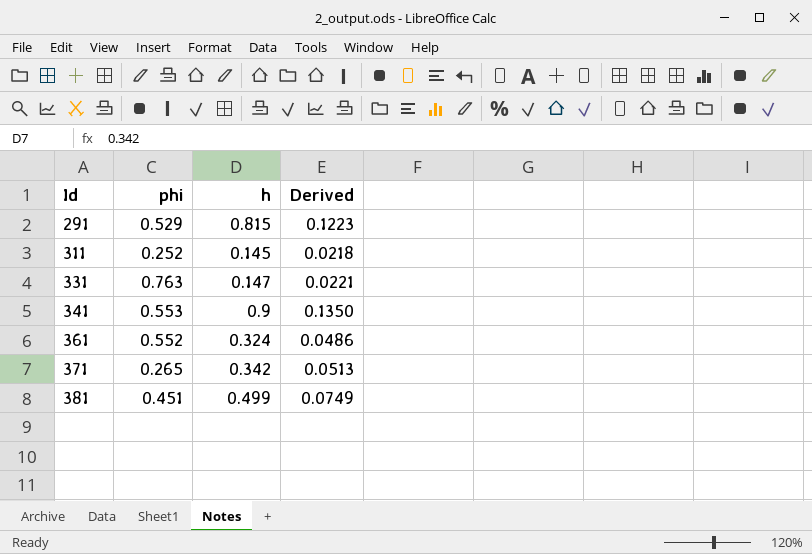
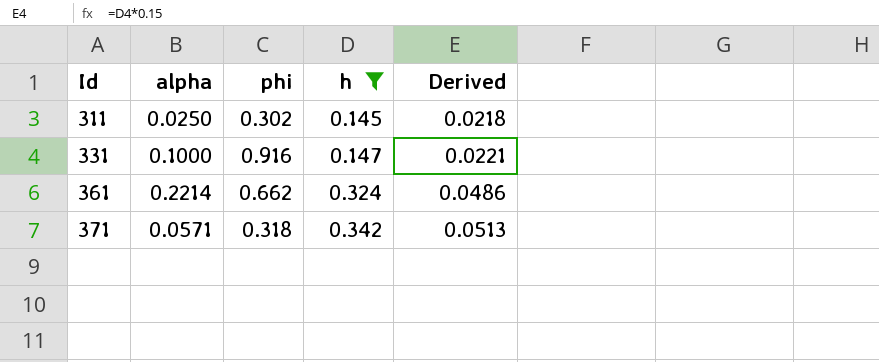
filter: none -> h <= 0.342
column alpha | position: none -> 2
311 | phi: 0.252 -> 0.302
331 | phi: 0.763 -> 0.916
361 | phi: 0.552 -> 0.662
371 | phi: 0.265 -> 0.318

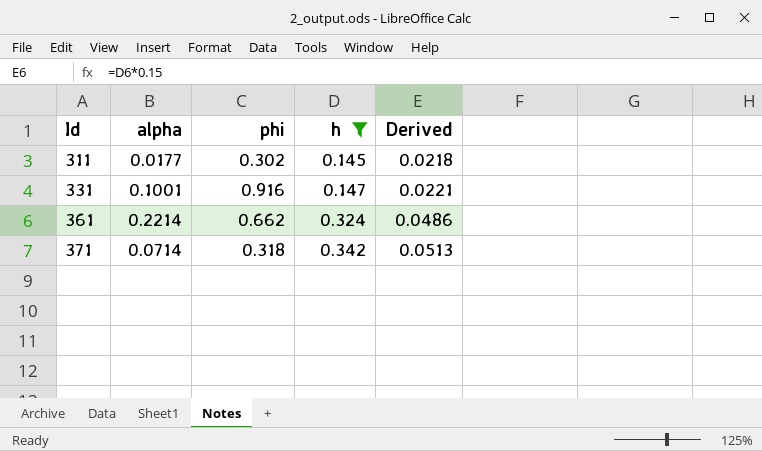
311 | alpha: 0.0250 -> 0.0177
331 | alpha: 0.1000 -> 0.1001
371 | alpha: 0.0571 -> 0.0714

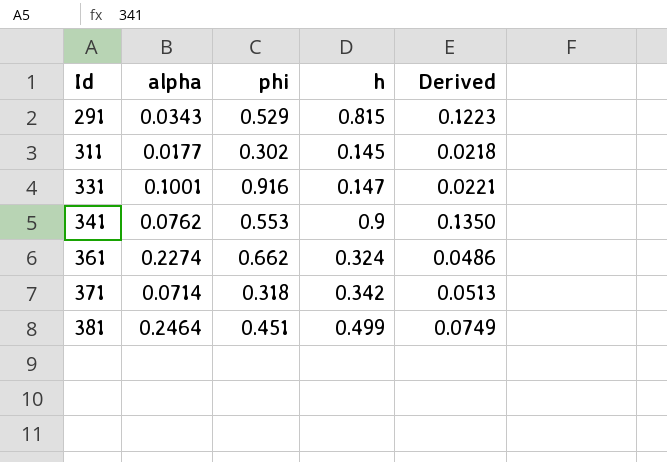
filter: h <= 0.342 -> none
361 | alpha: 0.2214 -> 0.2274

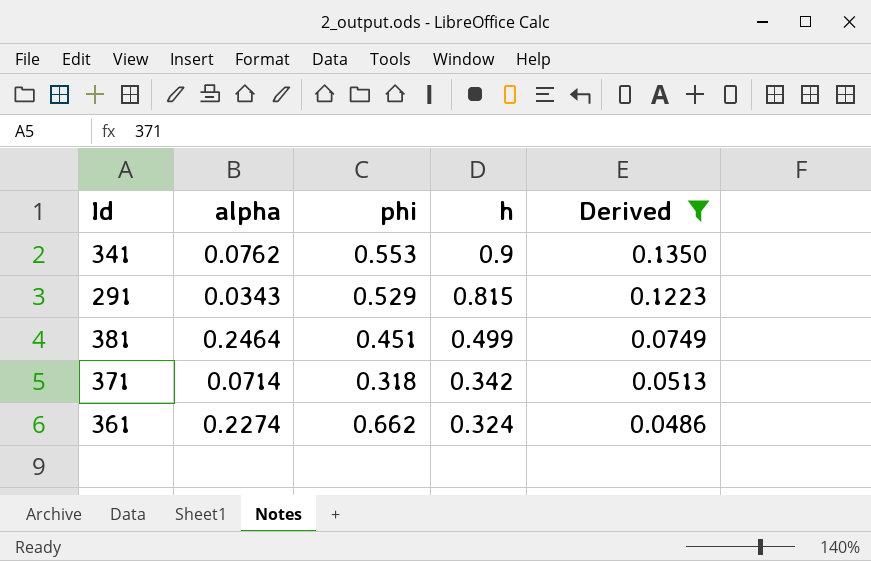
filter: none -> Derived >= 0.0486
row order: Id ascending -> h descending

